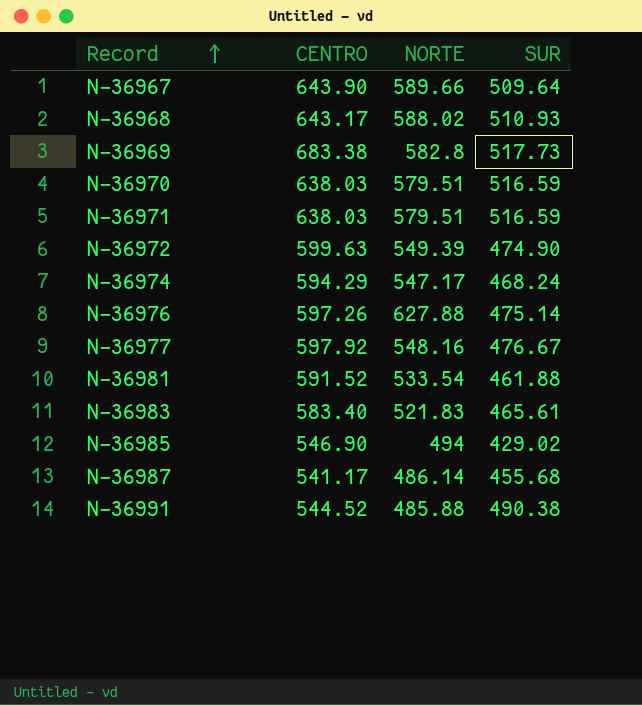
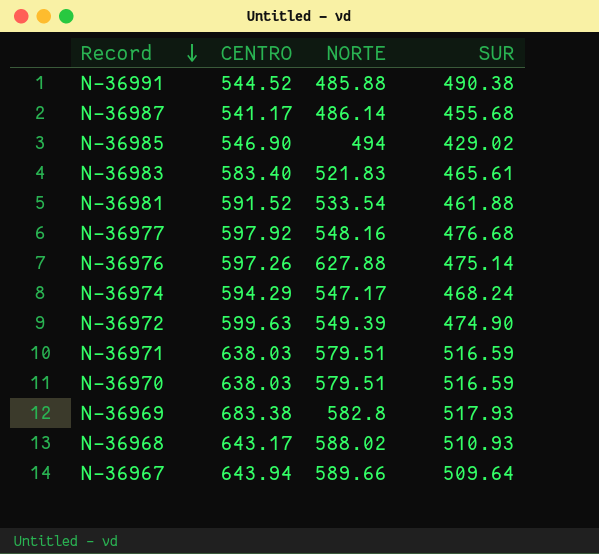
row order: Record ascending -> Record descending
N-36977 | SUR: 476.67 -> 476.68
N-36969 | SUR: 517.73 -> 517.93
N-36967 | CENTRO: 643.90 -> 643.94

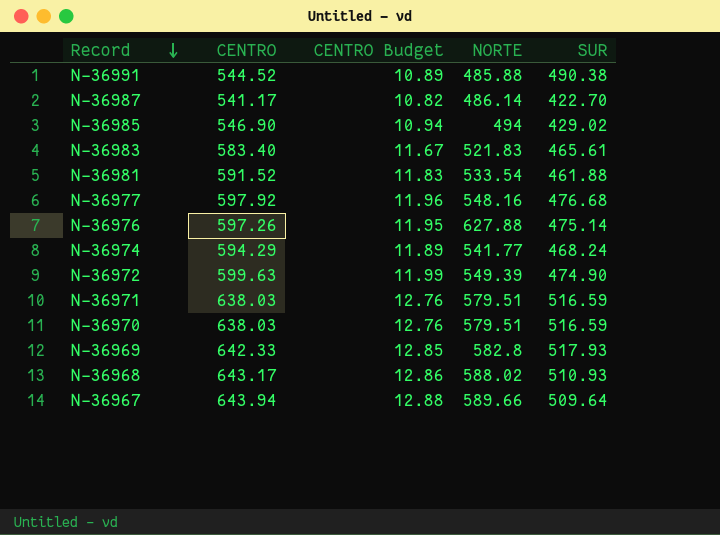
column CENTRO Budget | formula: none -> [CENTRO] * 0.02
N-36987 | SUR: 455.68 -> 422.70
N-36974 | NORTE: 547.17 -> 541.77
N-36969 | CENTRO: 683.38 -> 642.33

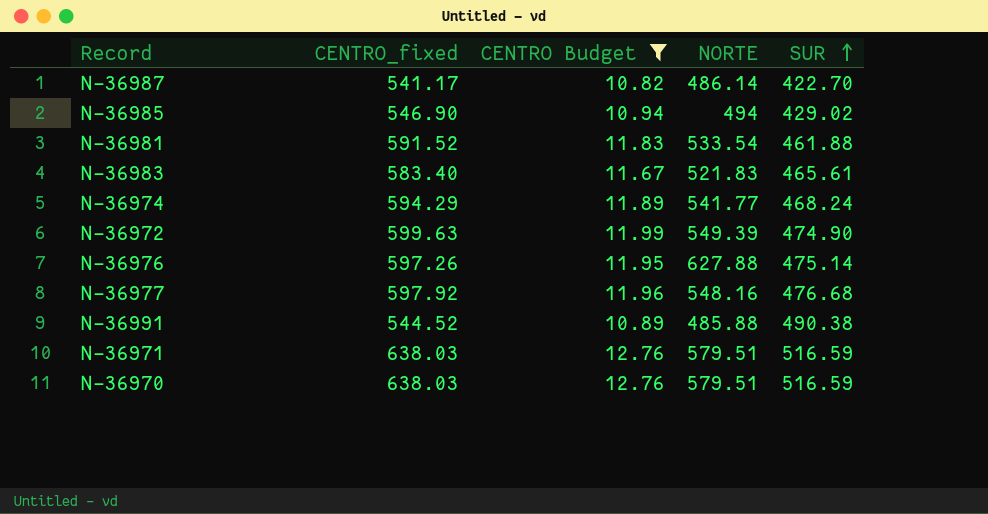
filter: none -> CENTRO Budget <= 12.76
row order: Record descending -> SUR ascending
column name: CENTRO -> CENTRO_fixed

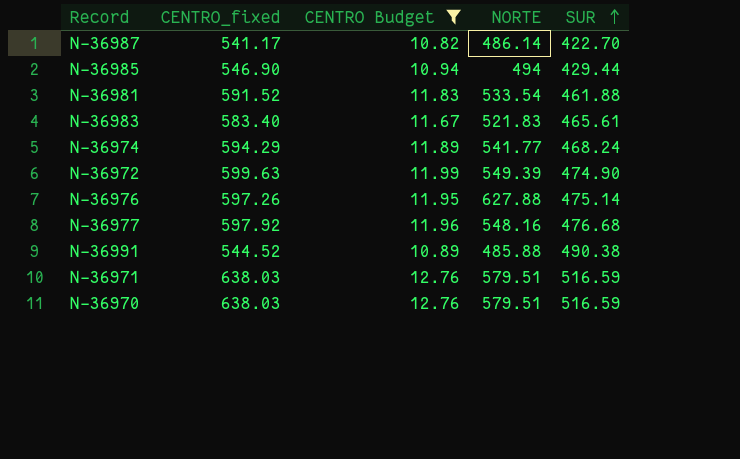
N-36985 | SUR: 429.02 -> 429.44

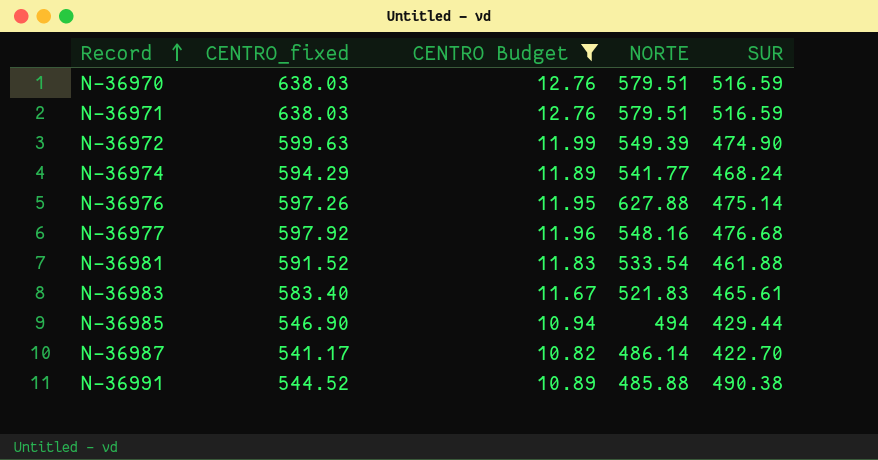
row order: SUR ascending -> Record ascending

